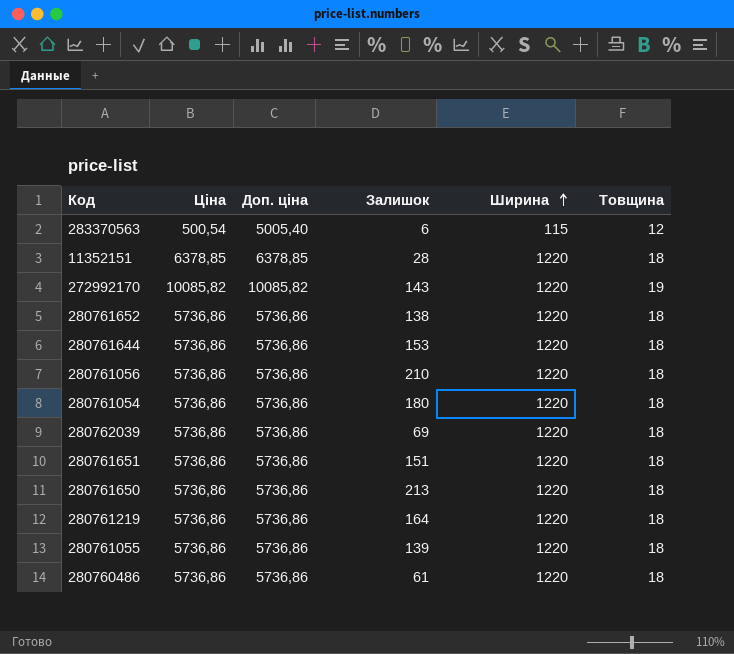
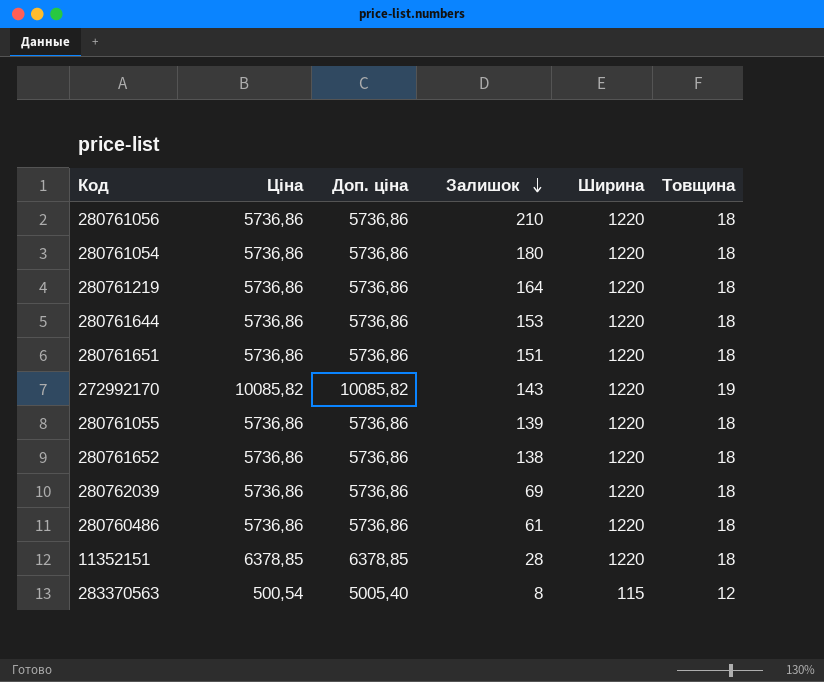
row order: Ширина ascending -> Залишок descending
row 280761650: 5736,86 | 5736,86 | 213 | 1220 | 18 -> none
283370563 | Залишок: 6 -> 8

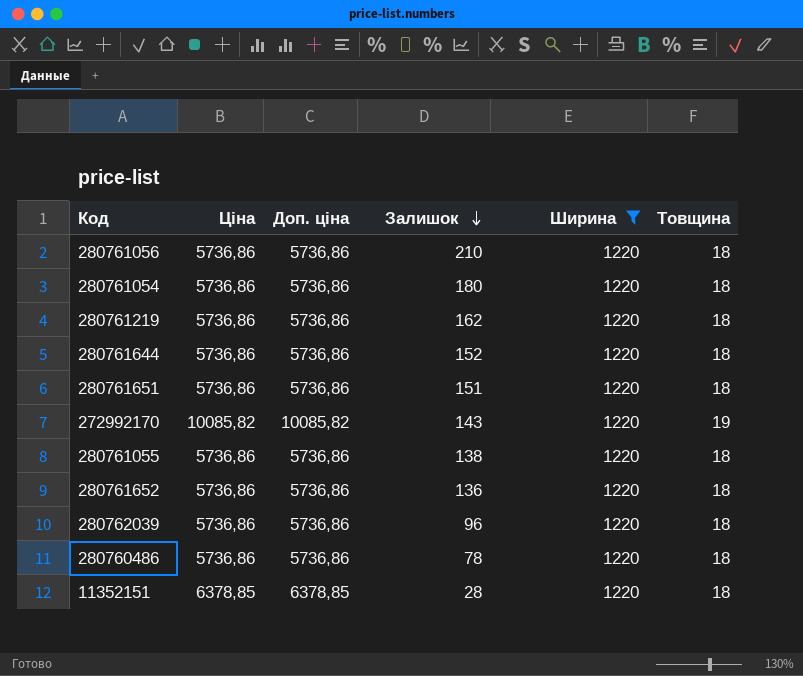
filter: none -> Ширина = 1220
280761219 | Залишок: 164 -> 162
280761644 | Залишок: 153 -> 152
280761055 | Залишок: 139 -> 138
280761652 | Залишок: 138 -> 136
280762039 | Залишок: 69 -> 96
280760486 | Залишок: 61 -> 78

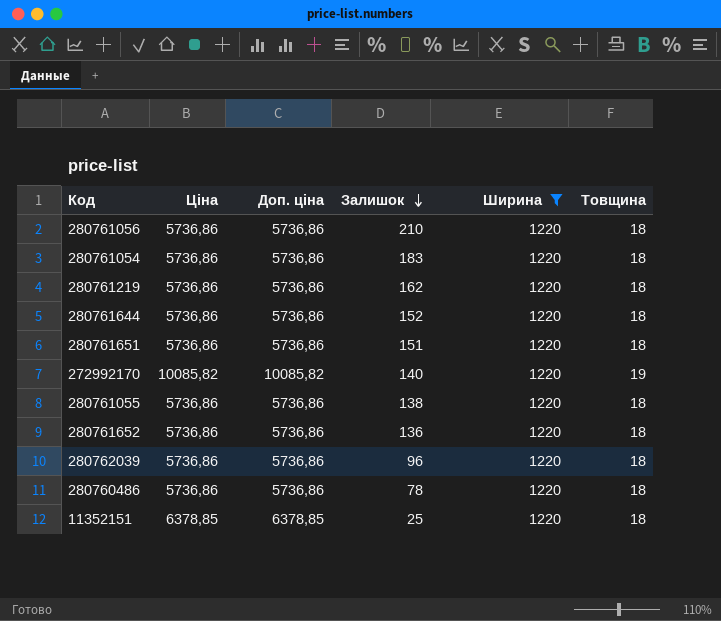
280761054 | Залишок: 180 -> 183
272992170 | Залишок: 143 -> 140
11352151 | Залишок: 28 -> 25

